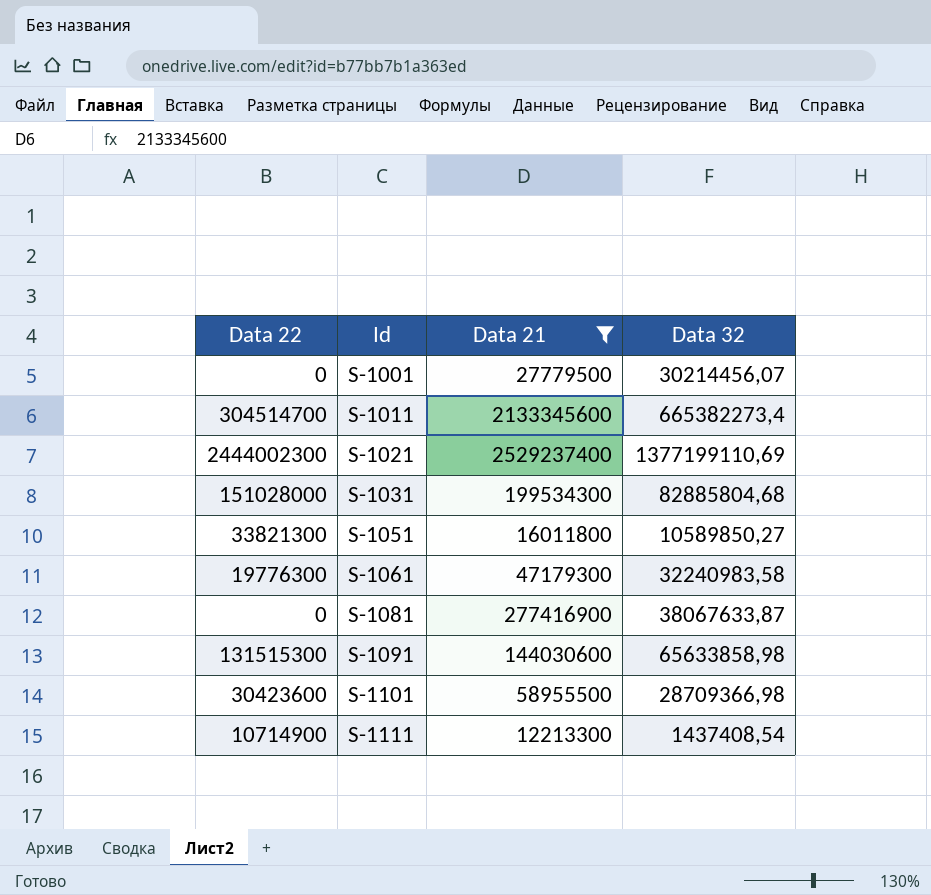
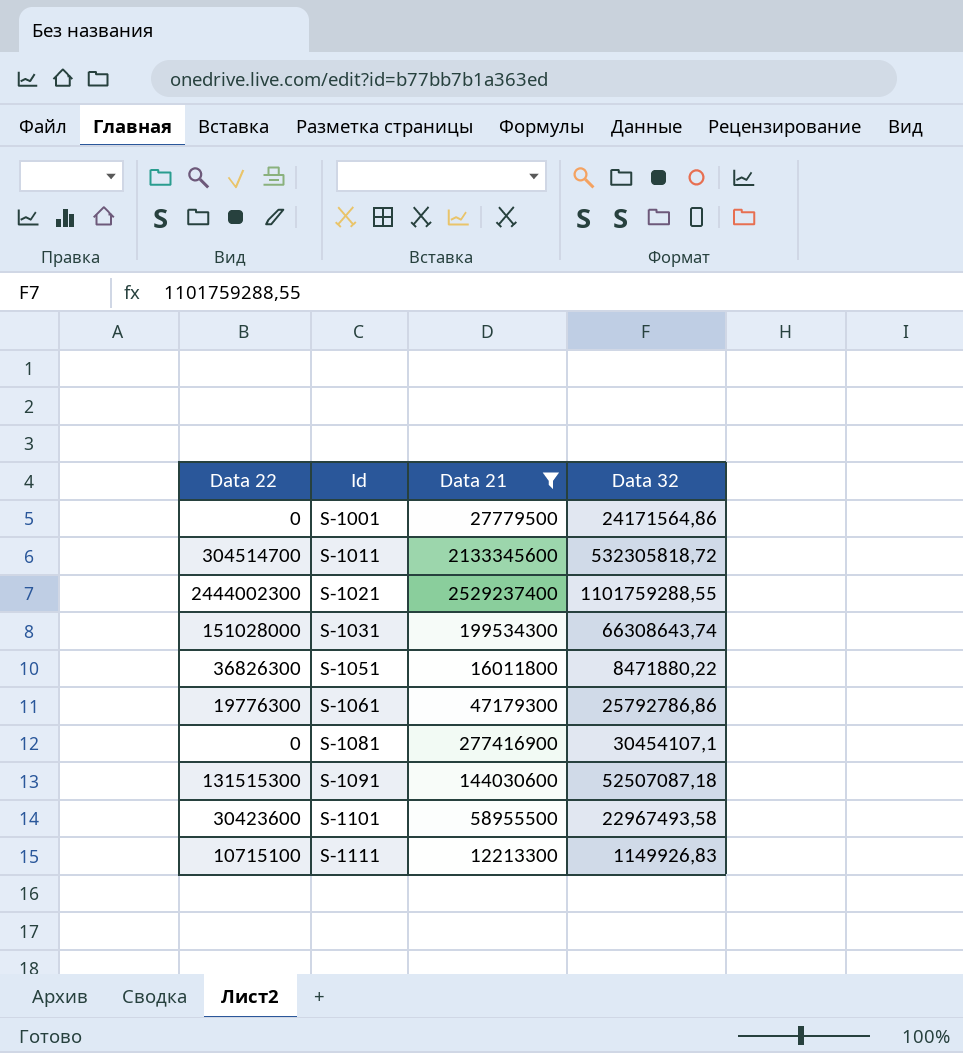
S-1001 | Data 32: 30214456,07 -> 24171564,86
S-1011 | Data 32: 665382273,4 -> 532305818,72
S-1021 | Data 32: 1377199110,69 -> 1101759288,55
S-1031 | Data 32: 82885804,68 -> 66308643,74
S-1051 | Data 22: 33821300 -> 36826300
S-1051 | Data 32: 10589850,27 -> 8471880,22
S-1061 | Data 32: 32240983,58 -> 25792786,86
S-1081 | Data 32: 38067633,87 -> 30454107,1
S-1091 | Data 32: 65633858,98 -> 52507087,18
S-1101 | Data 32: 28709366,98 -> 22967493,58
S-1111 | Data 22: 10714900 -> 10715100
S-1111 | Data 32: 1437408,54 -> 1149926,83

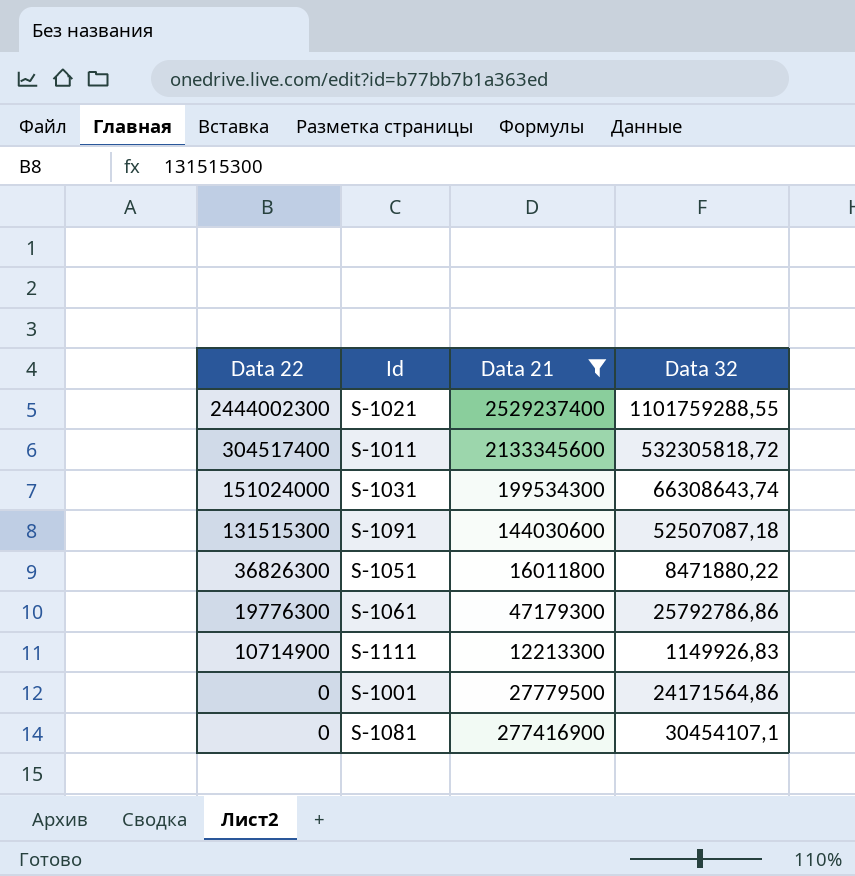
row order: Id ascending -> Data 22 descending
row S-1101: 30423600 | 58955500 | 22967493,58 -> none
S-1011 | Data 22: 304514700 -> 304517400
S-1031 | Data 22: 151028000 -> 151024000
S-1111 | Data 22: 10715100 -> 10714900

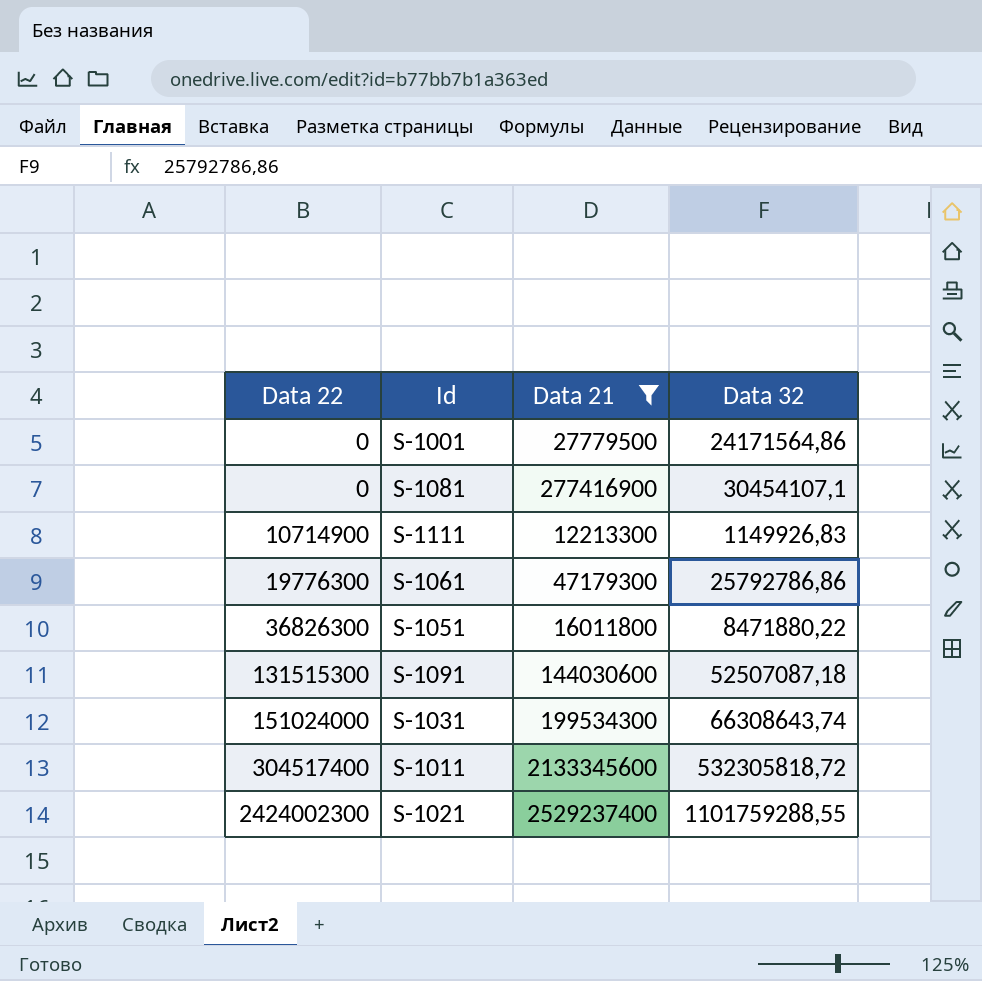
row order: Data 22 descending -> Data 22 ascending
S-1021 | Data 22: 2444002300 -> 2424002300

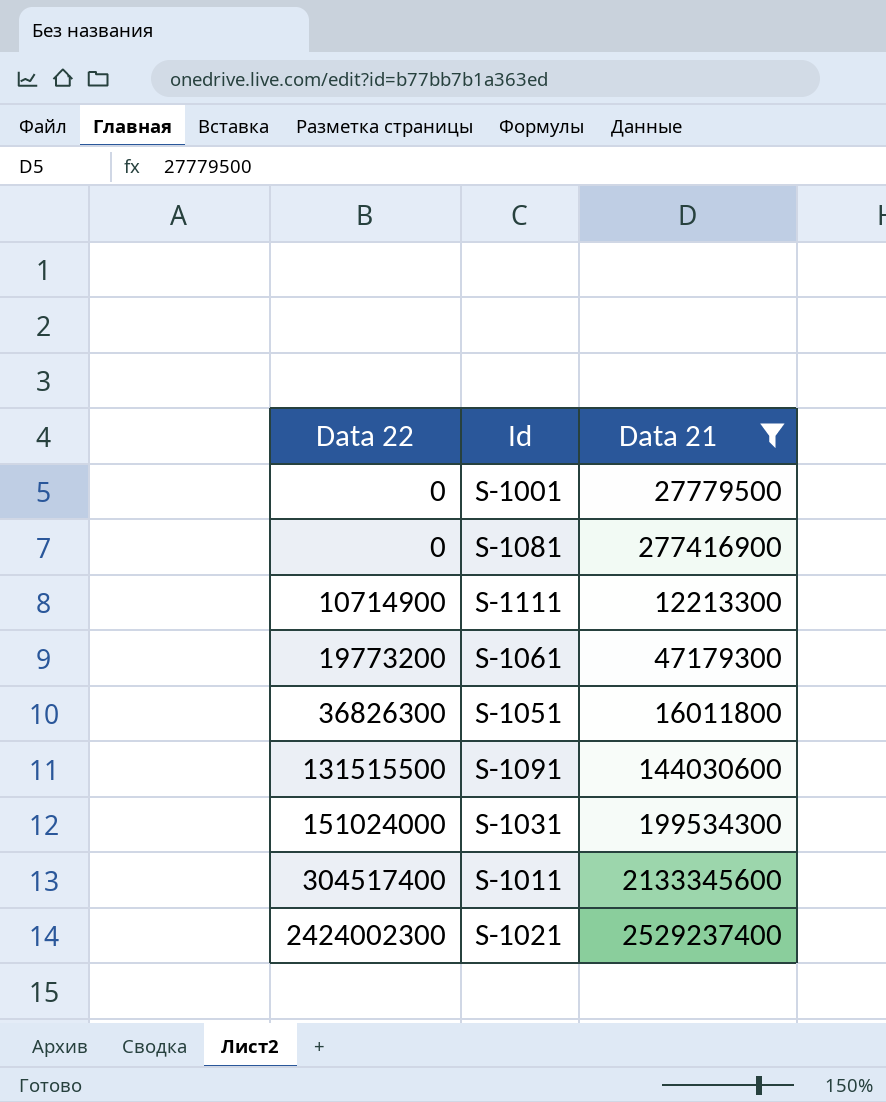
column Data 32 | position: 4 -> none
S-1061 | Data 22: 19776300 -> 19773200
S-1091 | Data 22: 131515300 -> 131515500

